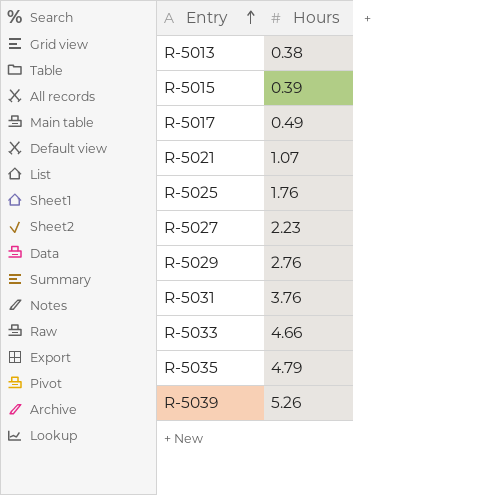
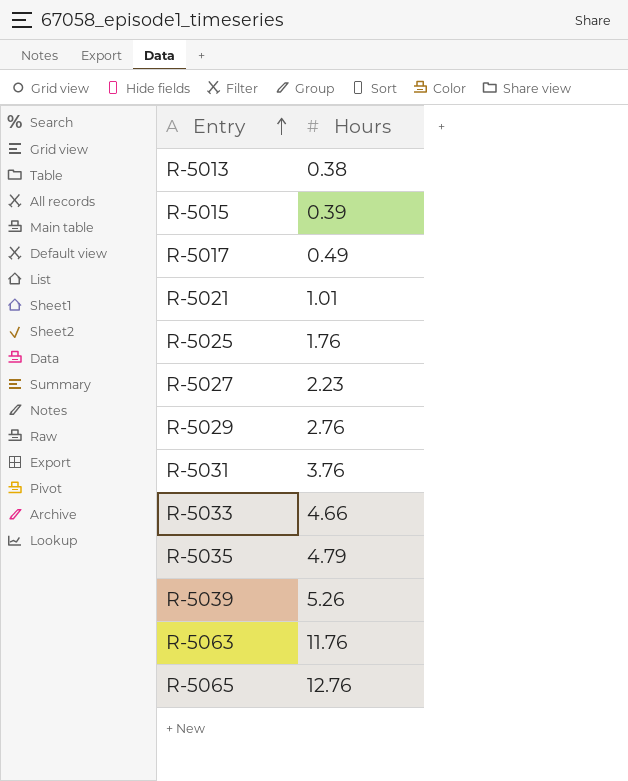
R-5021 | Hours: 1.07 -> 1.01
row R-5063: none -> 11.76
row R-5065: none -> 12.76

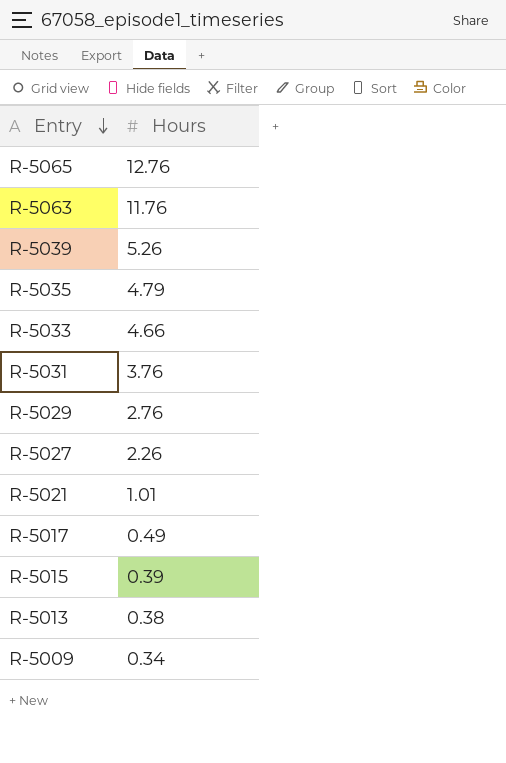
row order: Entry ascending -> Entry descending
row R-5025: 1.76 -> none
R-5027 | Hours: 2.23 -> 2.26
row R-5009: none -> 0.34

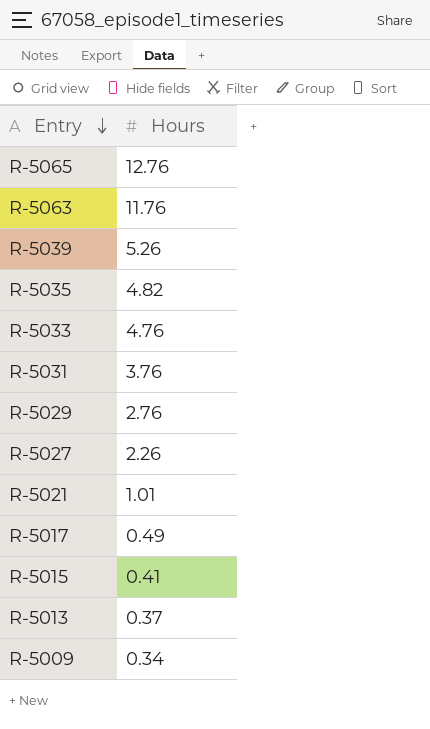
R-5035 | Hours: 4.79 -> 4.82
R-5033 | Hours: 4.66 -> 4.76
R-5015 | Hours: 0.39 -> 0.41
R-5013 | Hours: 0.38 -> 0.37

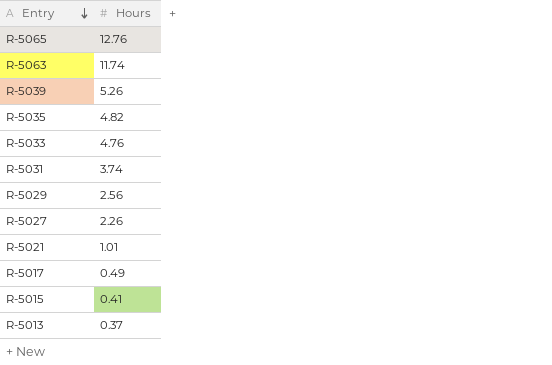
row R-5009: 0.34 -> none
R-5063 | Hours: 11.76 -> 11.74
R-5031 | Hours: 3.76 -> 3.74
R-5029 | Hours: 2.76 -> 2.56

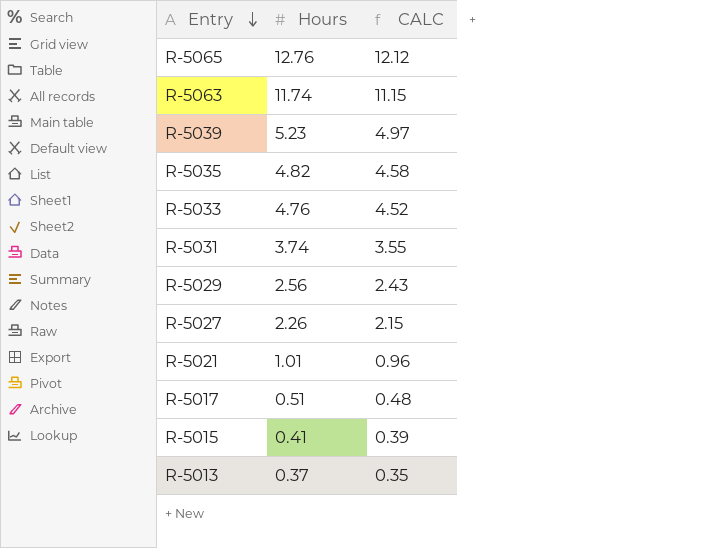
column CALC | formula: none -> [Hours] * 0.95
R-5039 | Hours: 5.26 -> 5.23
R-5017 | Hours: 0.49 -> 0.51

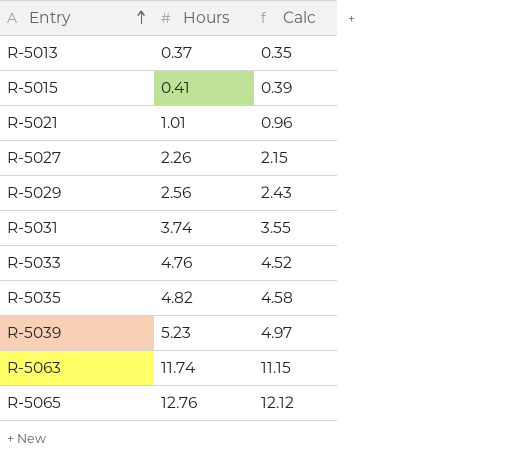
row order: Entry descending -> Entry ascending
column name: CALC -> Calc
row R-5017: 0.51 | 0.48 -> none

